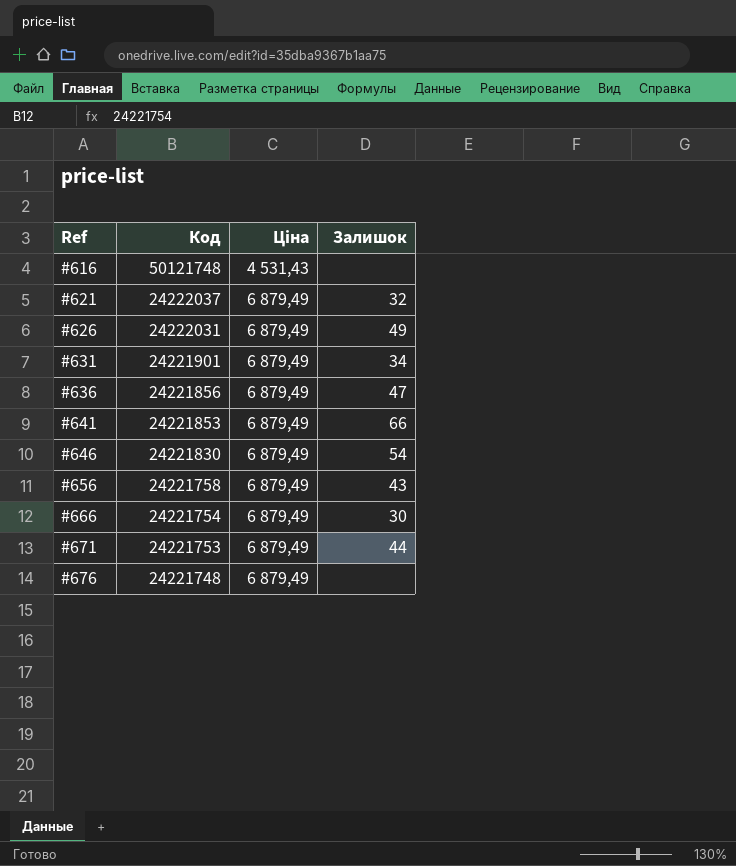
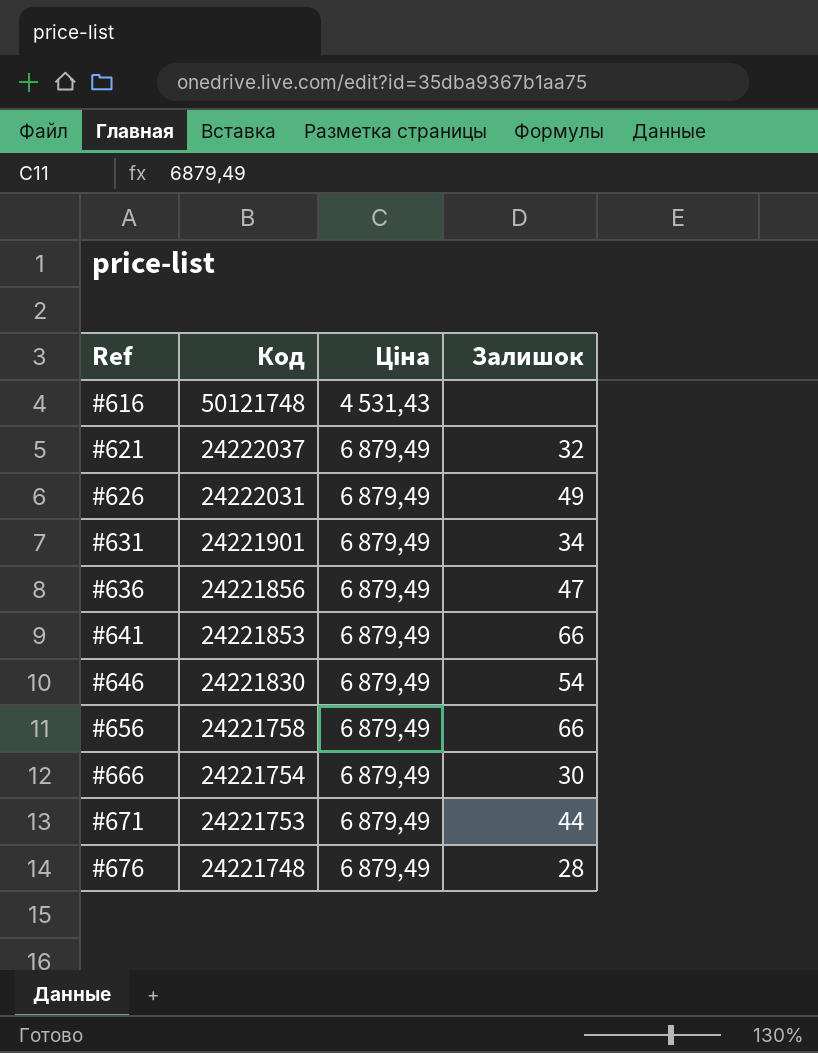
#656 | Залишок: 43 -> 66
#676 | Залишок: none -> 28

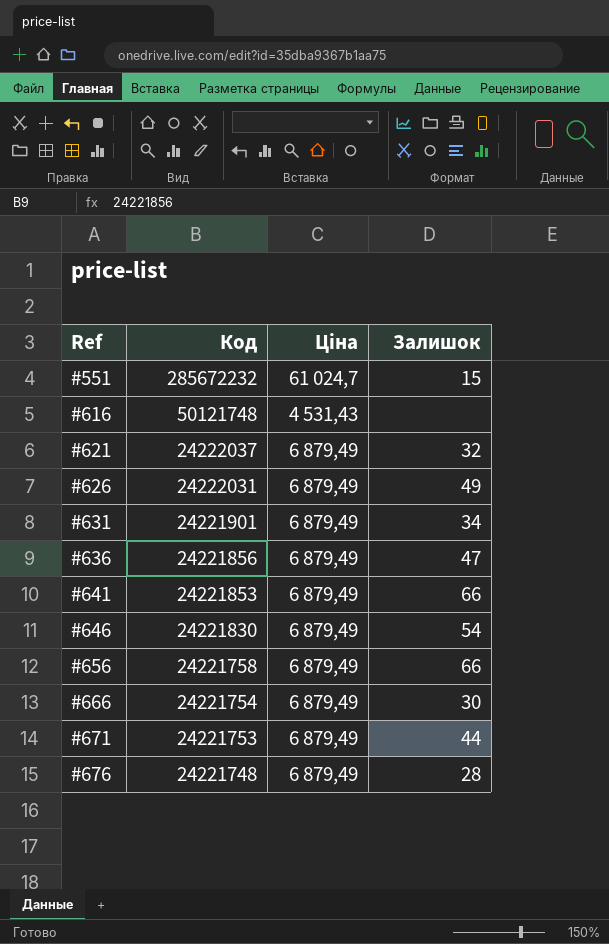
row #551: none -> 285672232 | 61 024,7 | 15

